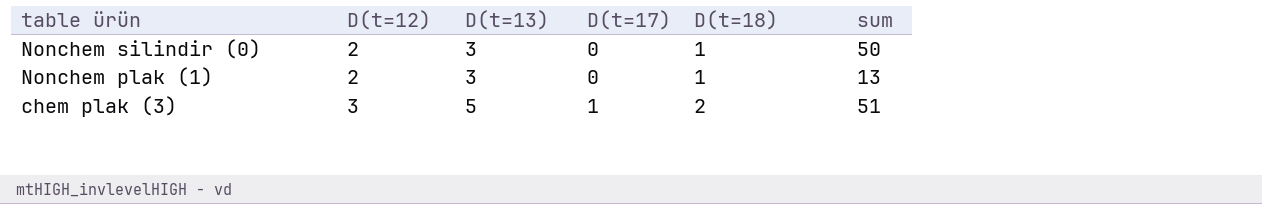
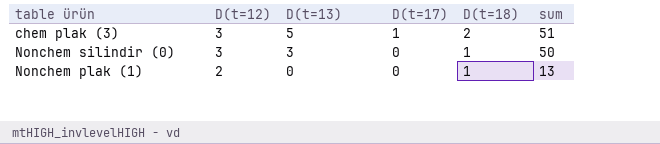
row order: table ürün descending -> D(t=12) descending
Nonchem silindir (0) | D(t=12): 2 -> 3
Nonchem plak (1) | D(t=13): 3 -> 0

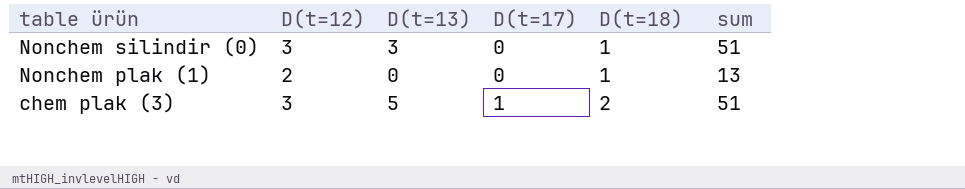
row order: D(t=12) descending -> table ürün descending
Nonchem silindir (0) | sum: 50 -> 51

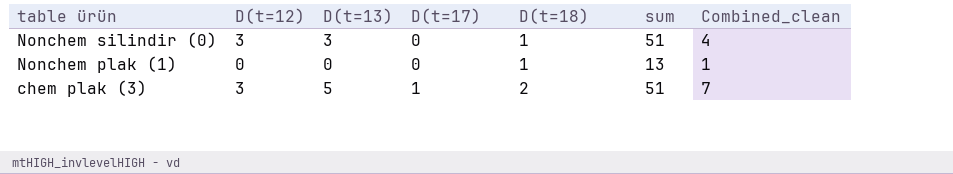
column Combined_clean | formula: none -> [D(t=13)] + [D(t=18)]
Nonchem plak (1) | D(t=12): 2 -> 0

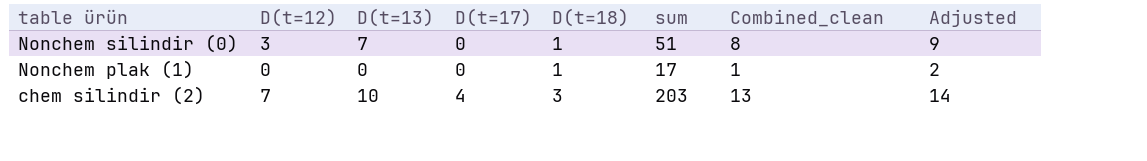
column Adjusted | formula: none -> [Combined_clean] + 1
row chem plak (3): 3 | 5 | 1 | 2 | 51 | 7 -> none
Nonchem silindir (0) | D(t=13): 3 -> 7
Nonchem silindir (0) | Combined_clean: 4 -> 8
Nonchem plak (1) | sum: 13 -> 17
row chem silindir (2): none -> 7 | 10 | 4 | 3 | 203 | 13 | 14

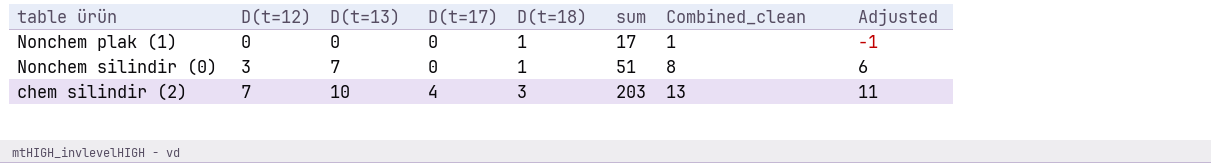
row order: table ürün descending -> D(t=12) ascending
column Adjusted | formula: [Combined_clean] + 1 -> [Combined_clean] - 2

